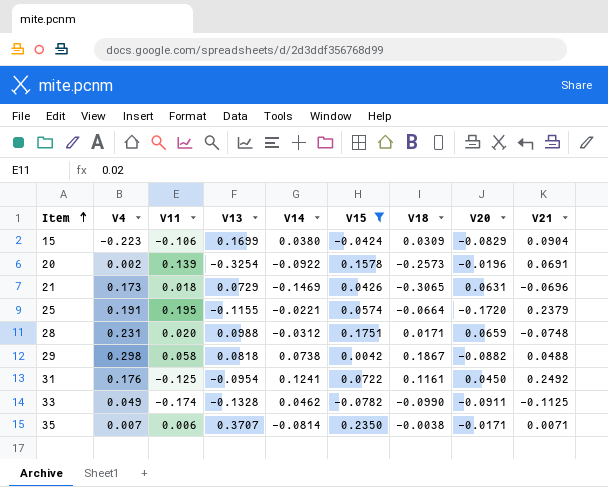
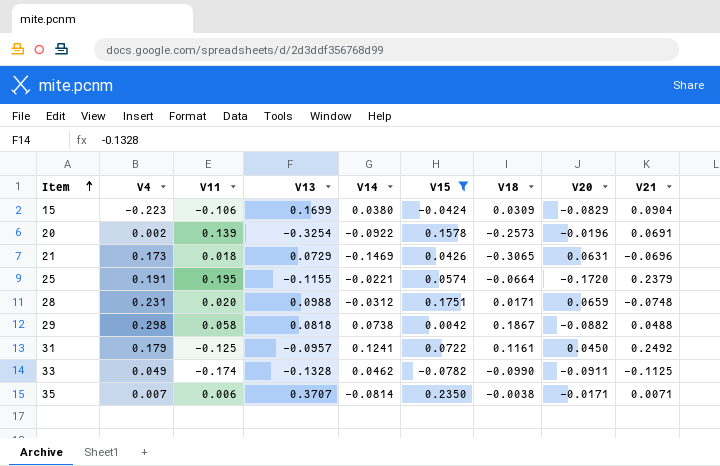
31 | V4: 0.176 -> 0.179
31 | V13: -0.0954 -> -0.0957

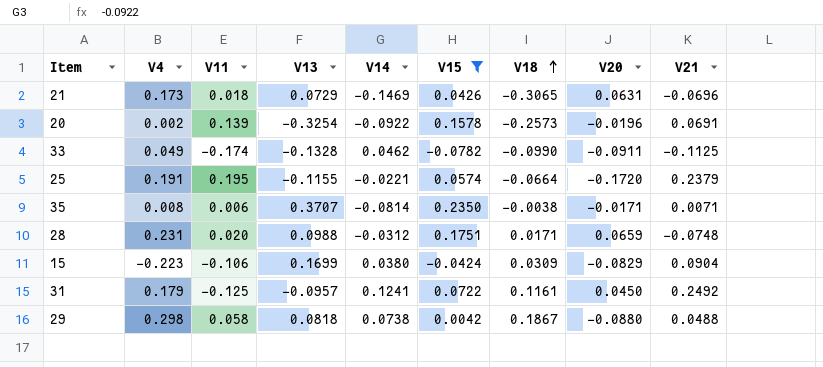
row order: Item ascending -> V18 ascending
35 | V4: 0.007 -> 0.008
29 | V20: -0.0882 -> -0.0880

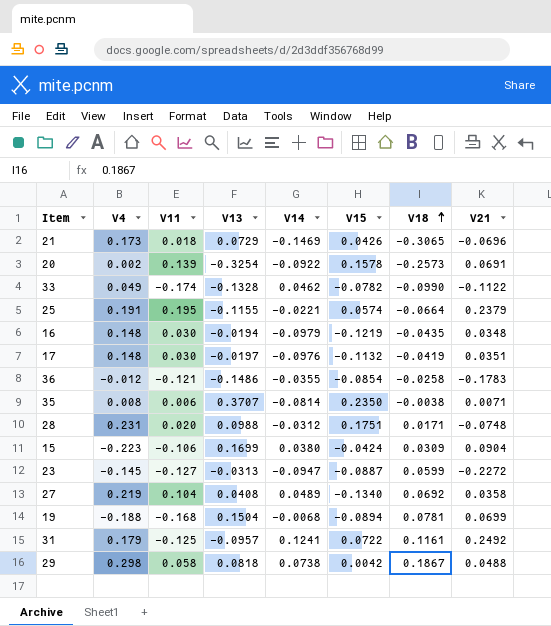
filter: V15 >= -0.0782 -> none
column V20 | position: 8 -> none
33 | V21: -0.1125 -> -0.1122

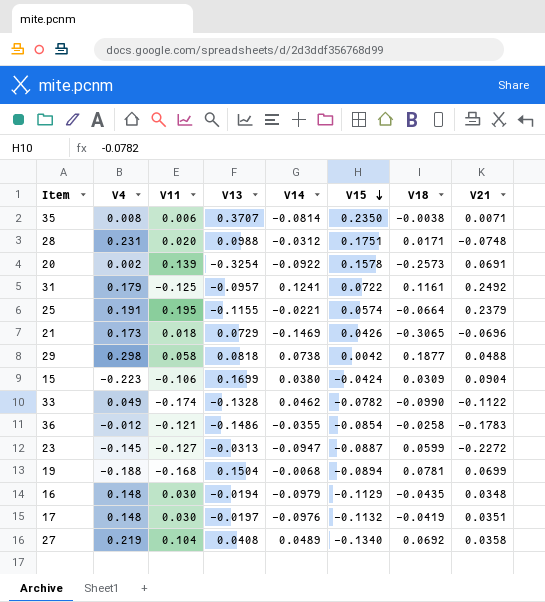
row order: V18 ascending -> V15 descending
29 | V18: 0.1867 -> 0.1877
16 | V15: -0.1219 -> -0.1129

